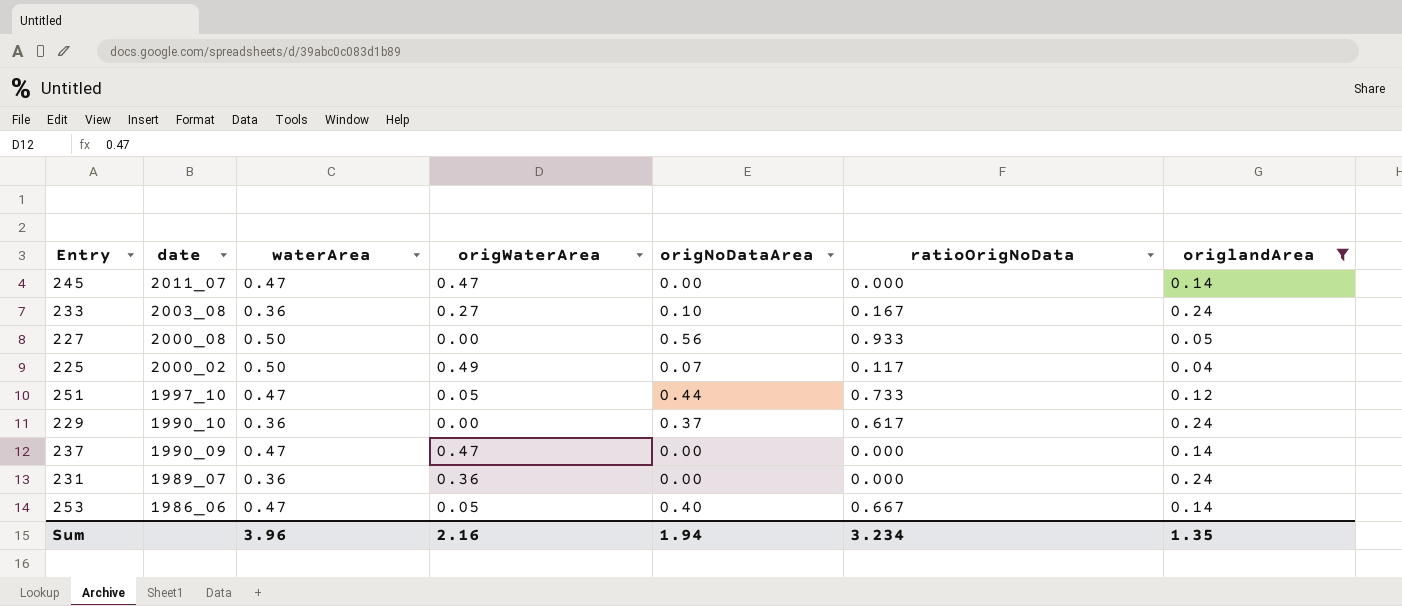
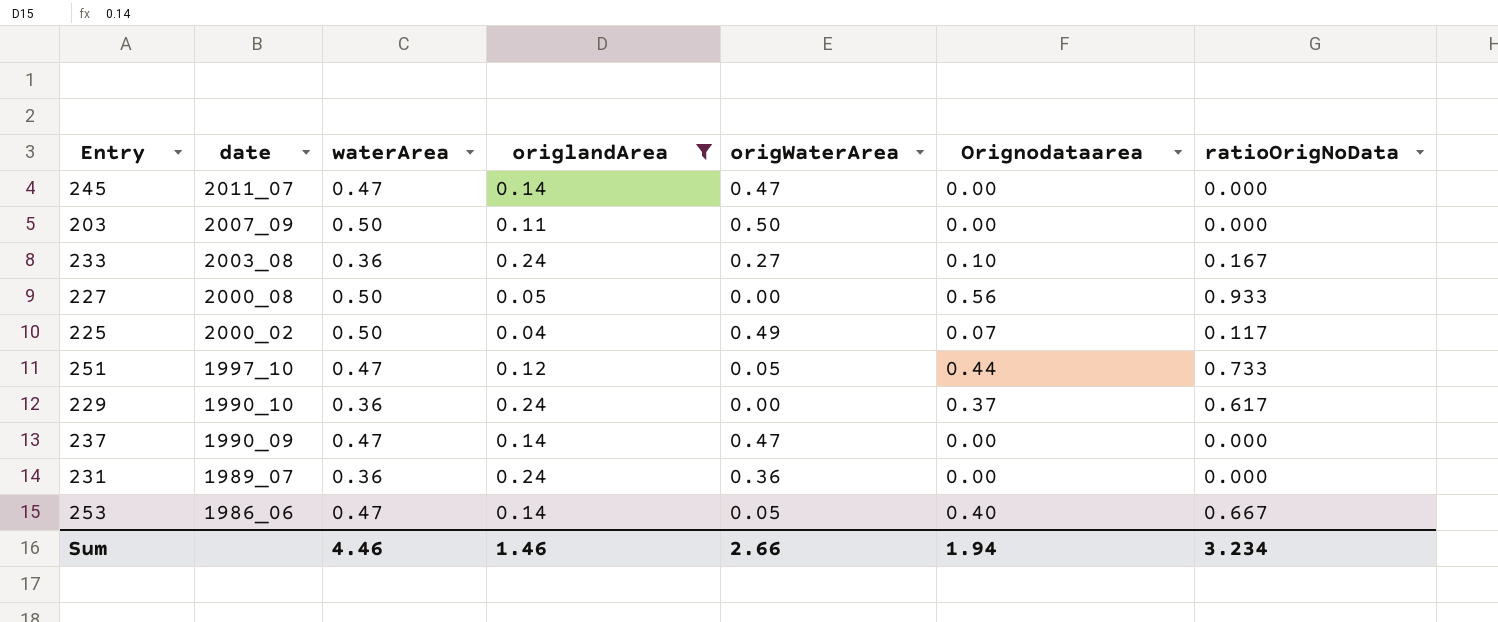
column origlandArea | position: 7 -> 4
column name: origNoDataArea -> Orignodataarea
row 203: none -> 2007_09 | 0.50 | 0.11 | 0.50 | 0.00 | 0.000
Sum | waterArea: 3.96 -> 4.46
Sum | origlandArea: 1.35 -> 1.46
Sum | origWaterArea: 2.16 -> 2.66

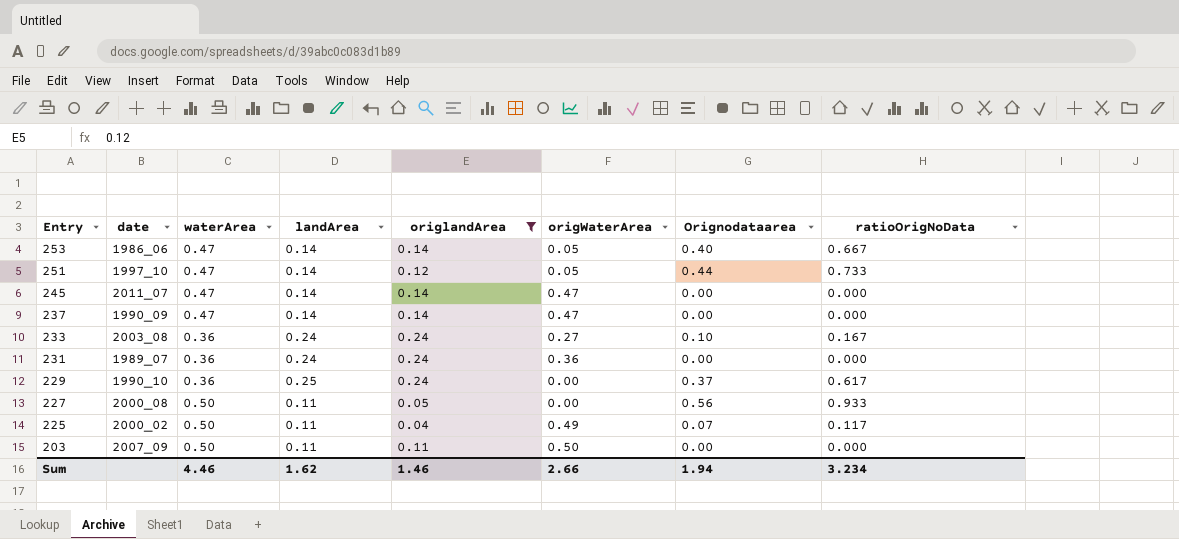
row order: date descending -> Entry descending
column landArea | position: none -> 4

